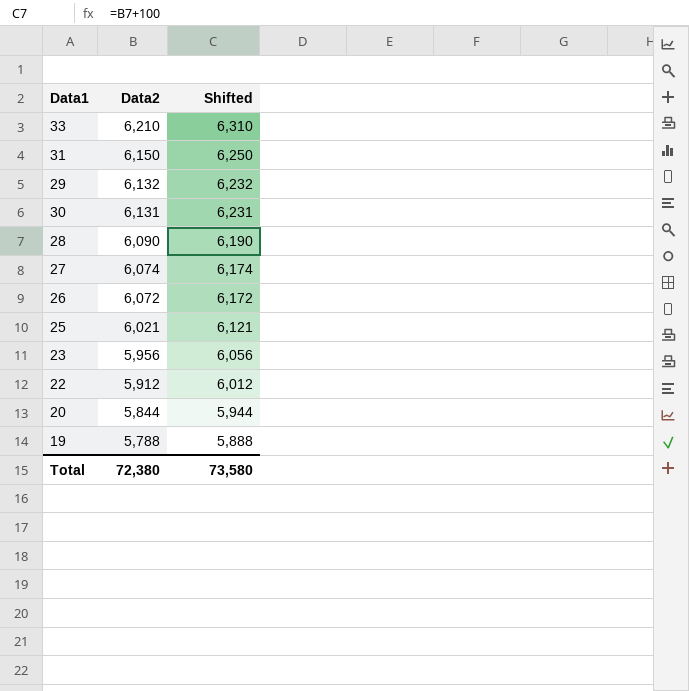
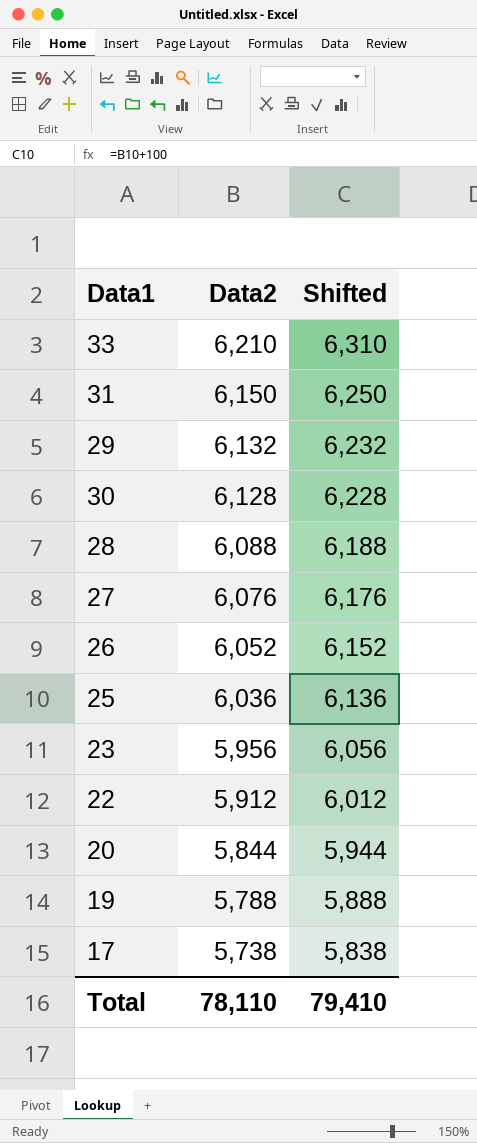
30 | Data2: 6,131 -> 6,128
30 | Shifted: 6,231 -> 6,228
28 | Data2: 6,090 -> 6,088
28 | Shifted: 6,190 -> 6,188
27 | Data2: 6,074 -> 6,076
27 | Shifted: 6,174 -> 6,176
26 | Data2: 6,072 -> 6,052
26 | Shifted: 6,172 -> 6,152
25 | Data2: 6,021 -> 6,036
25 | Shifted: 6,121 -> 6,136
row 17: none -> 5,738 | 5,838
Total | Data2: 72,380 -> 78,110
Total | Shifted: 73,580 -> 79,410

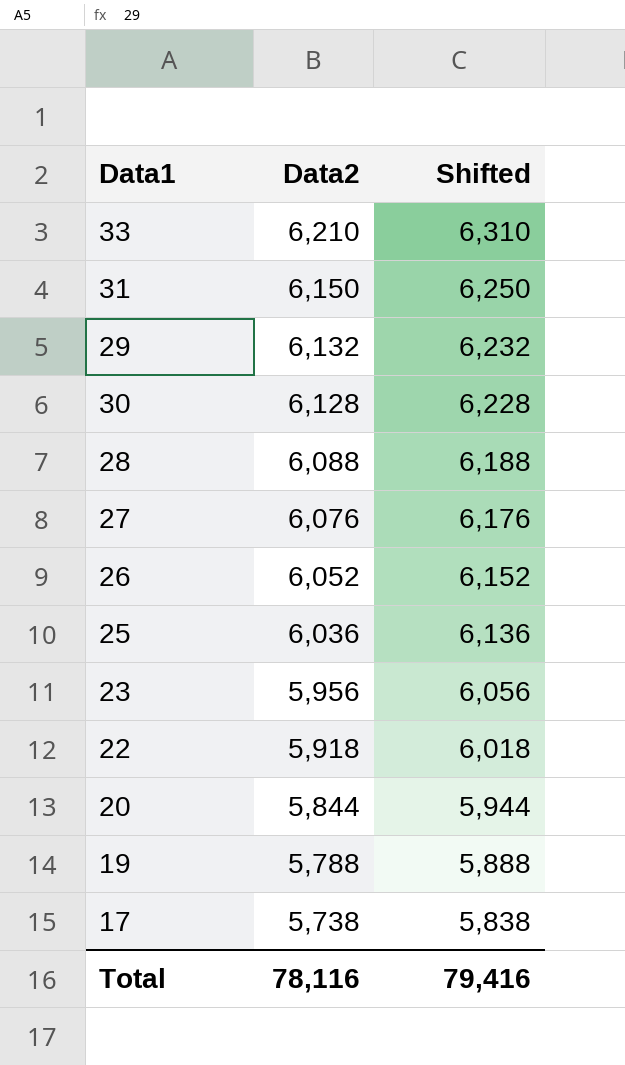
22 | Data2: 5,912 -> 5,918
22 | Shifted: 6,012 -> 6,018
Total | Data2: 78,110 -> 78,116
Total | Shifted: 79,410 -> 79,416

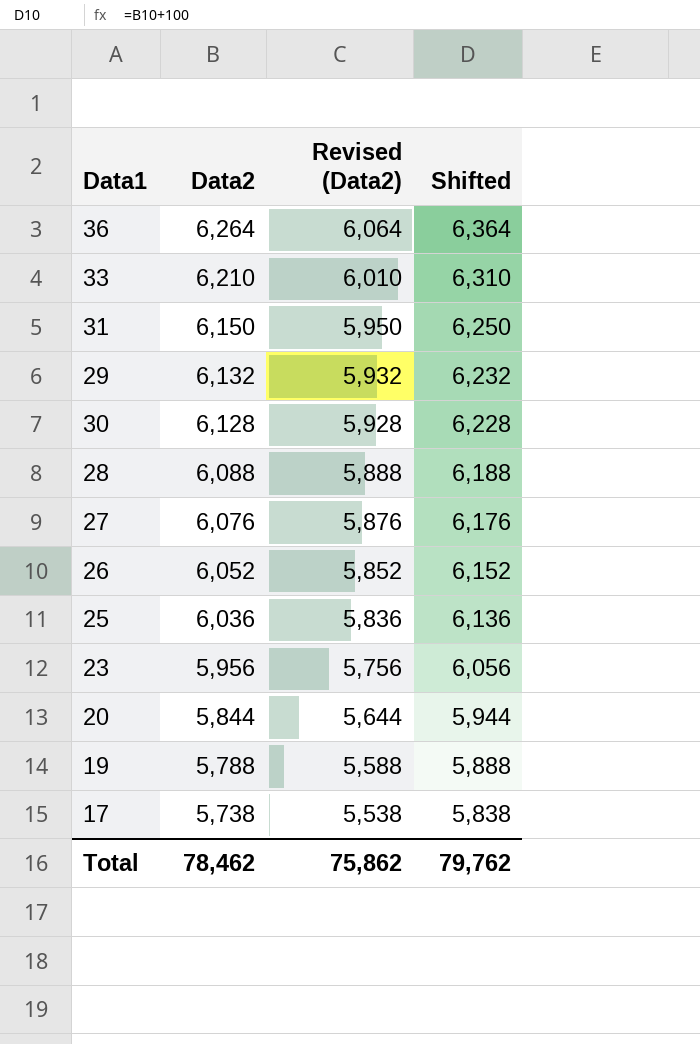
column Revised (Data2) | formula: none -> [Data2] - 200
row 22: 5,918 | 6,018 -> none
row 36: none -> 6,264 | 6,064 | 6,364
Total | Data2: 78,116 -> 78,462
Total | Shifted: 79,416 -> 79,762

